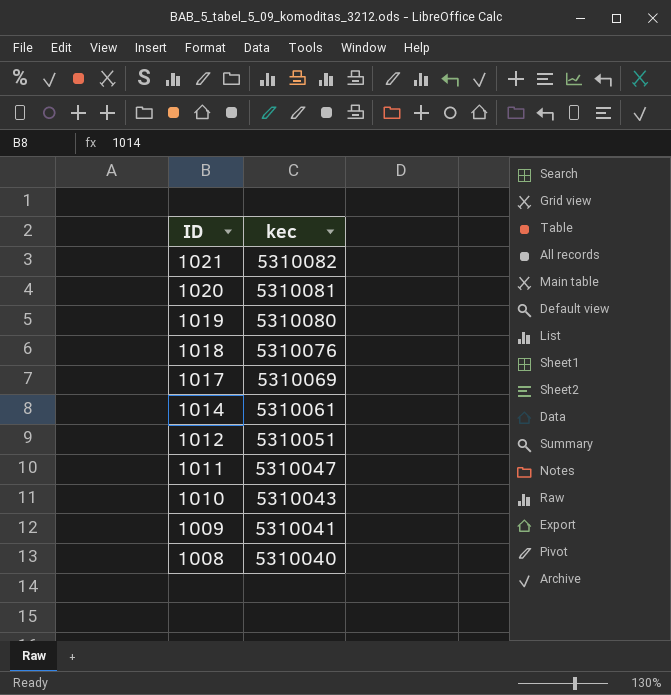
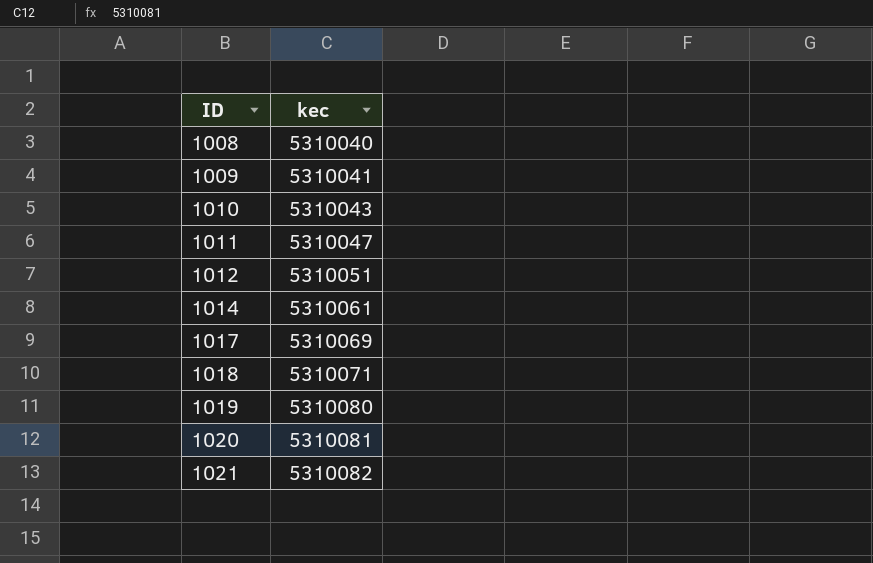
row order: ID descending -> ID ascending
1018 | kec: 5310076 -> 5310071

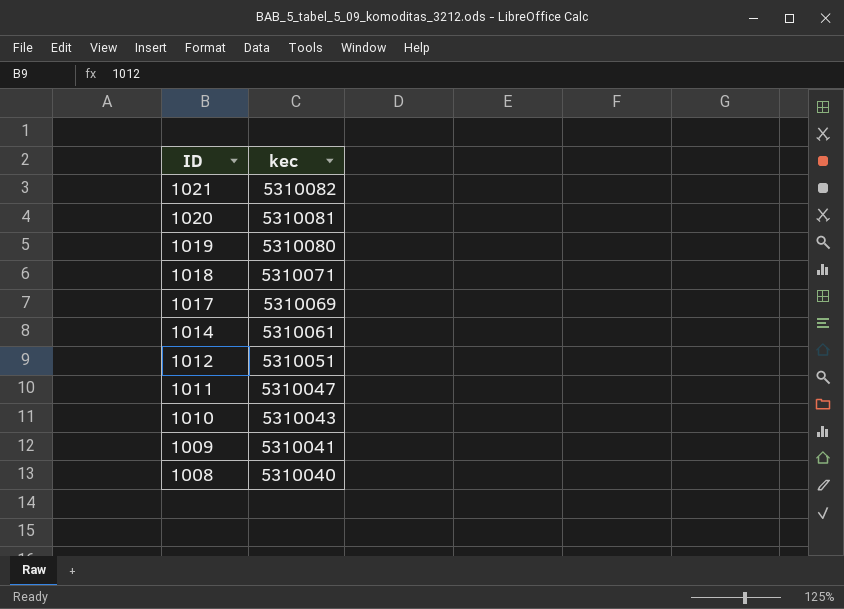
row order: ID ascending -> ID descending

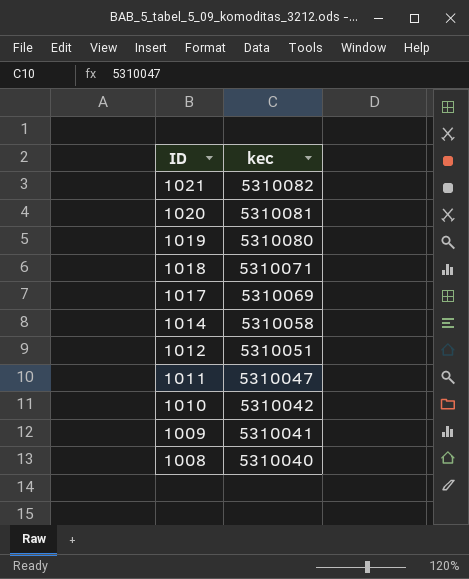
1014 | kec: 5310061 -> 5310058
1010 | kec: 5310043 -> 5310042

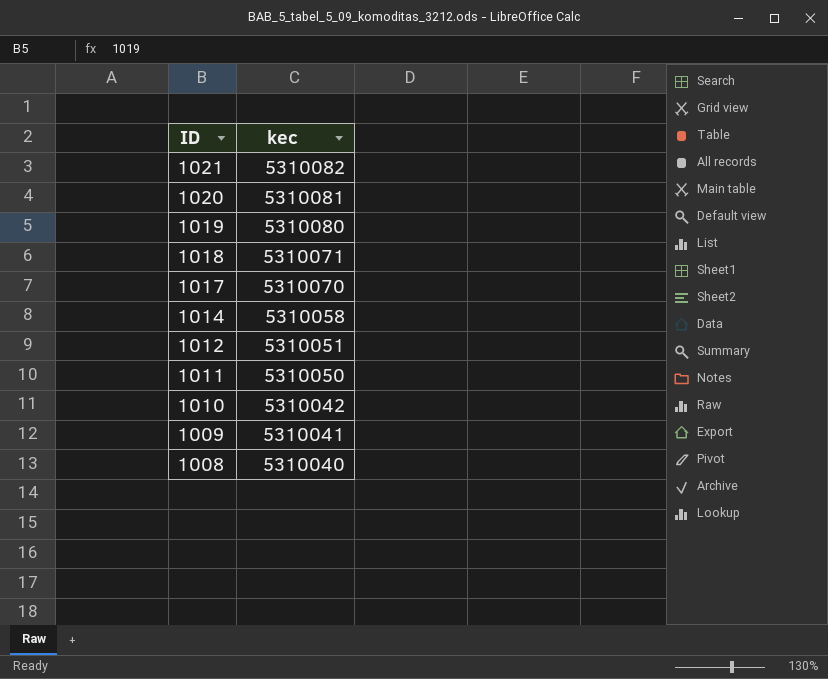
1017 | kec: 5310069 -> 5310070
1011 | kec: 5310047 -> 5310050

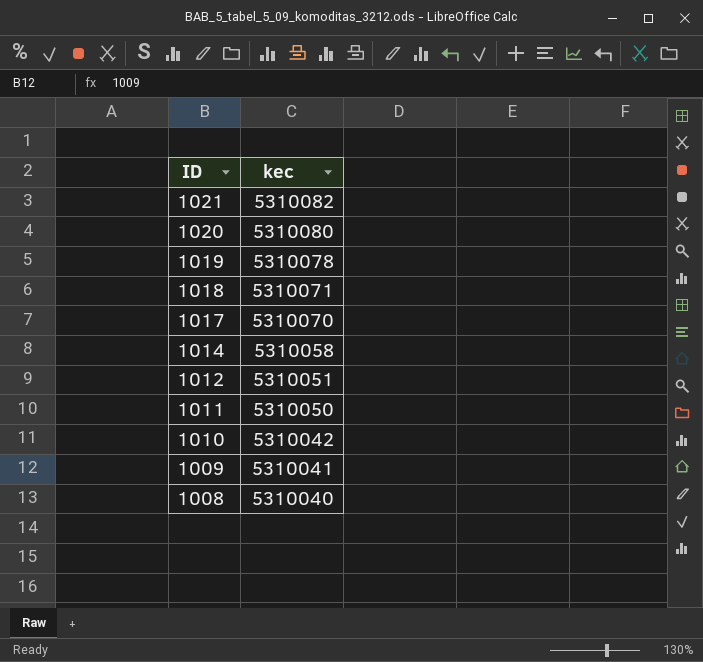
1020 | kec: 5310081 -> 5310080
1019 | kec: 5310080 -> 5310078

